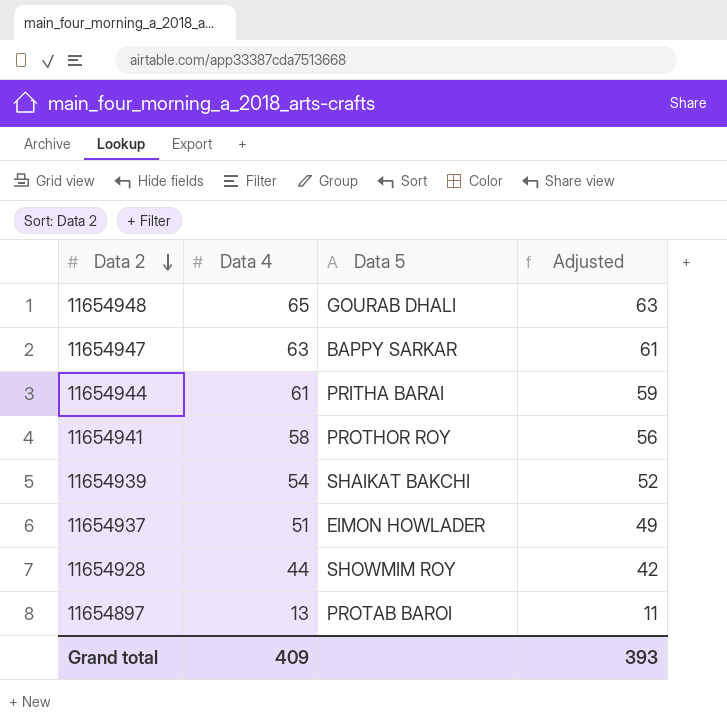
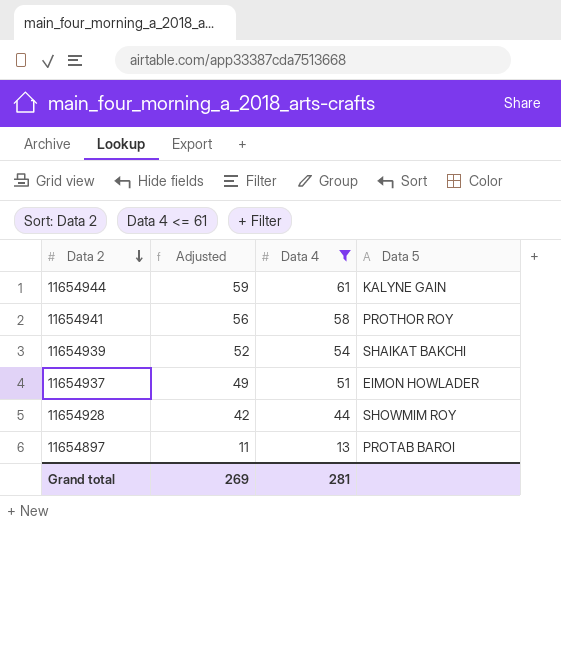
filter: none -> Data 4 <= 61
column Adjusted | position: 4 -> 2
11654944 | Data 5: PRITHA BARAI -> KALYNE GAIN
Grand total | Adjusted: 393 -> 269
Grand total | Data 4: 409 -> 281

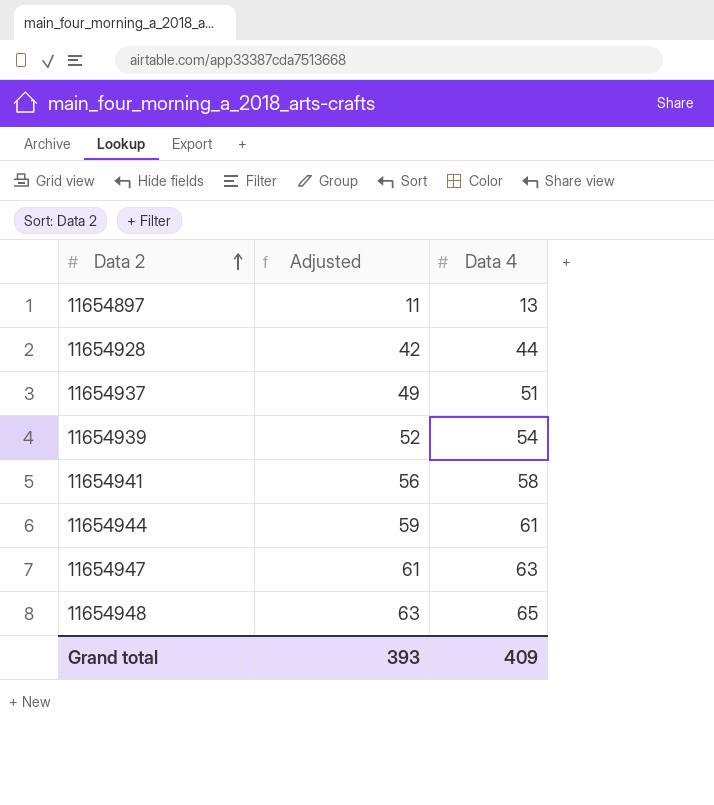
filter: Data 4 <= 61 -> none
row order: Data 2 descending -> Data 2 ascending
column Data 5 | position: 4 -> none
Grand total | Adjusted: 269 -> 393
Grand total | Data 4: 281 -> 409

